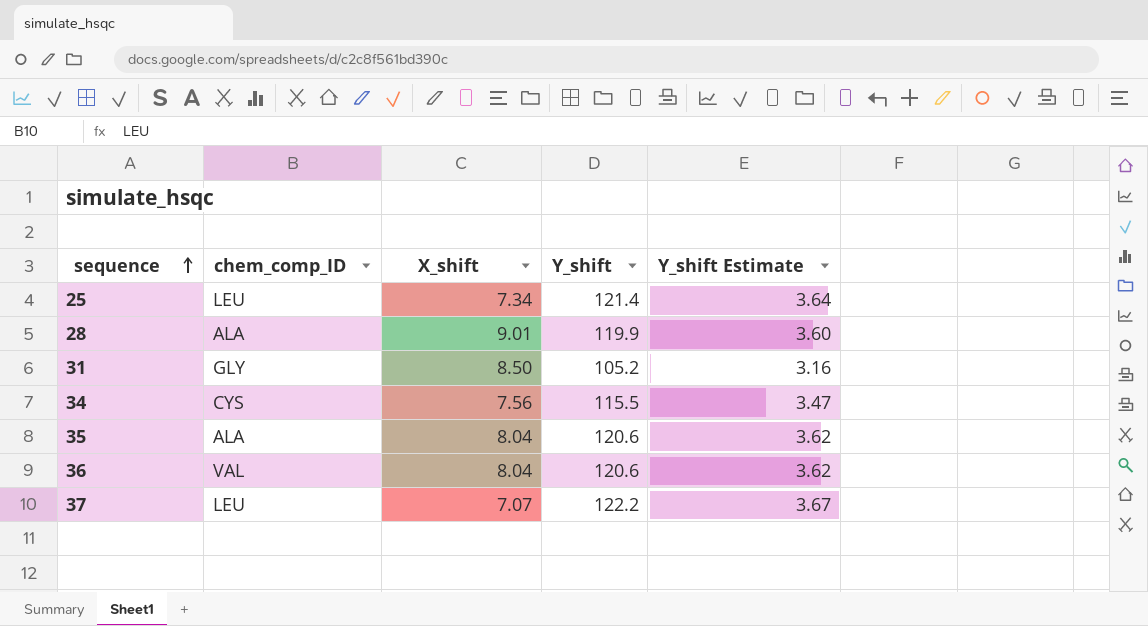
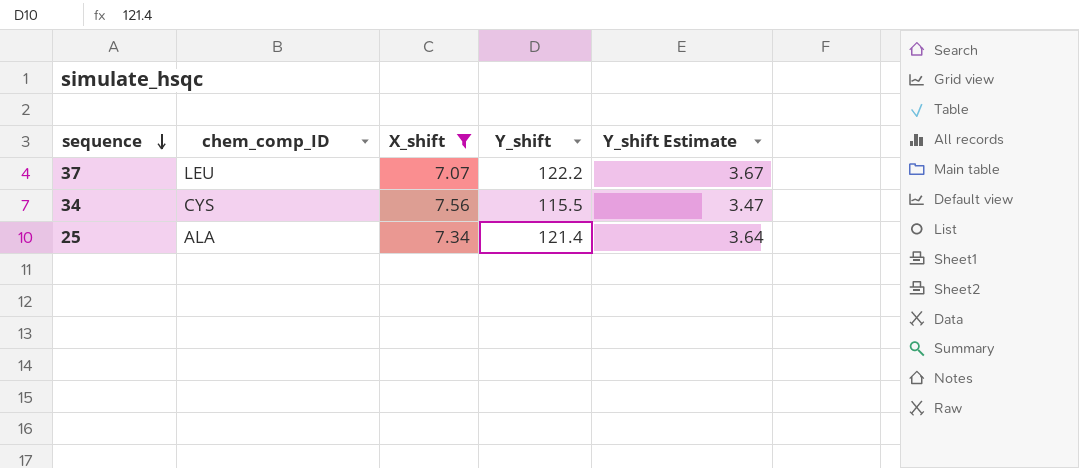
filter: none -> X_shift <= 7.56
row order: sequence ascending -> sequence descending
25 | chem_comp_ID: LEU -> ALA

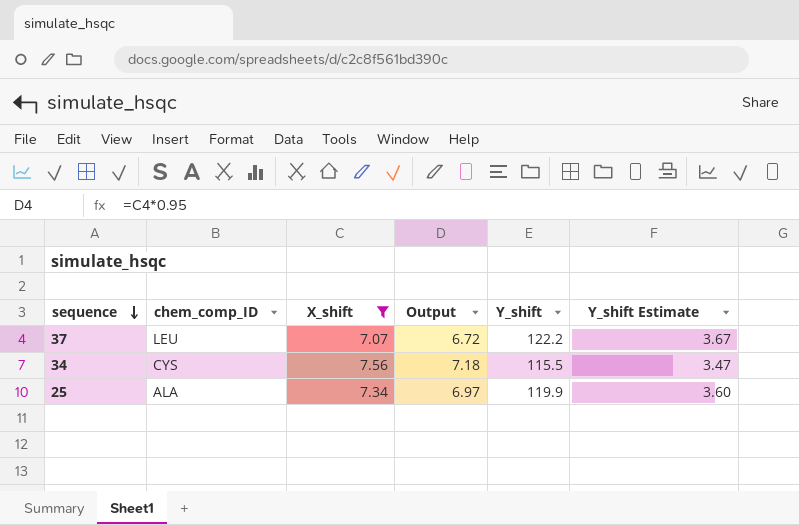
column Output | formula: none -> [X_shift] * 0.95
25 | Y_shift: 121.4 -> 119.9
25 | Y_shift Estimate: 3.64 -> 3.60

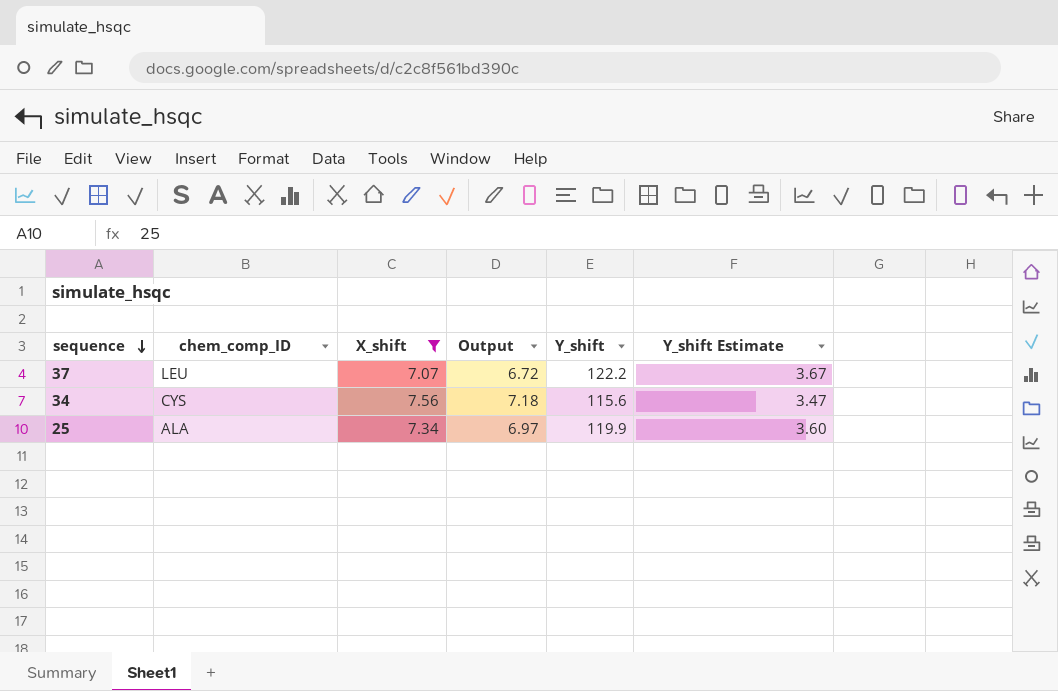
34 | Y_shift: 115.5 -> 115.6

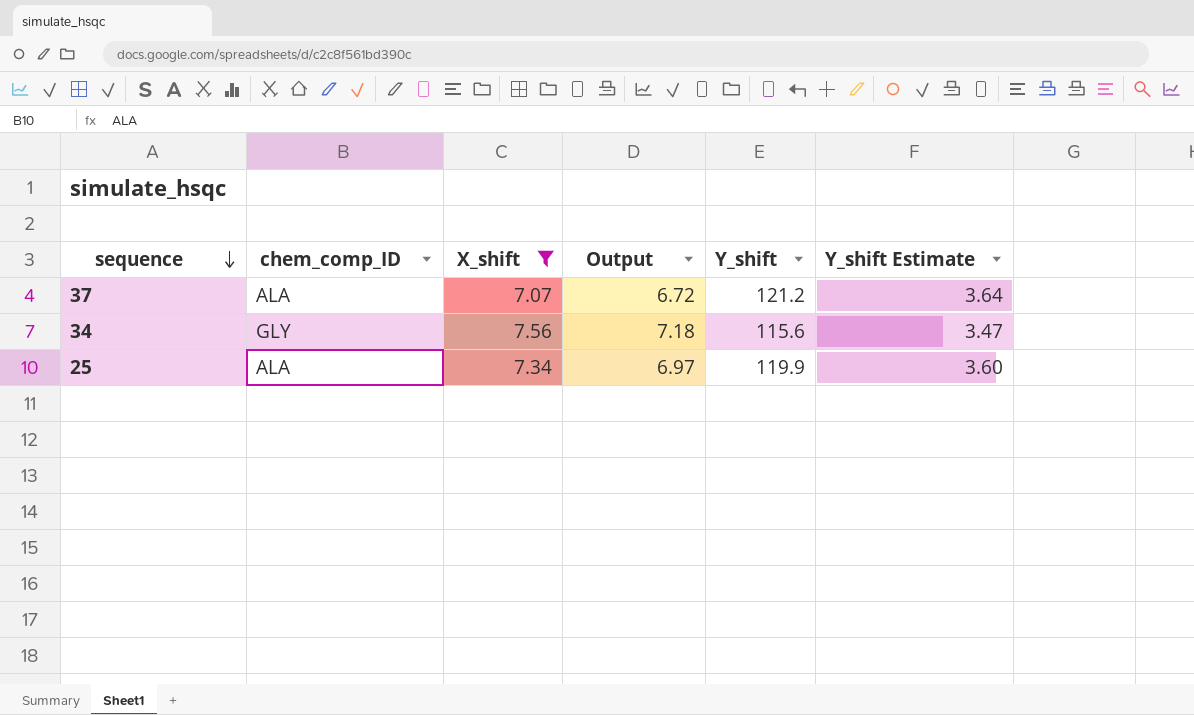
37 | chem_comp_ID: LEU -> ALA
37 | Y_shift: 122.2 -> 121.2
37 | Y_shift Estimate: 3.67 -> 3.64
34 | chem_comp_ID: CYS -> GLY

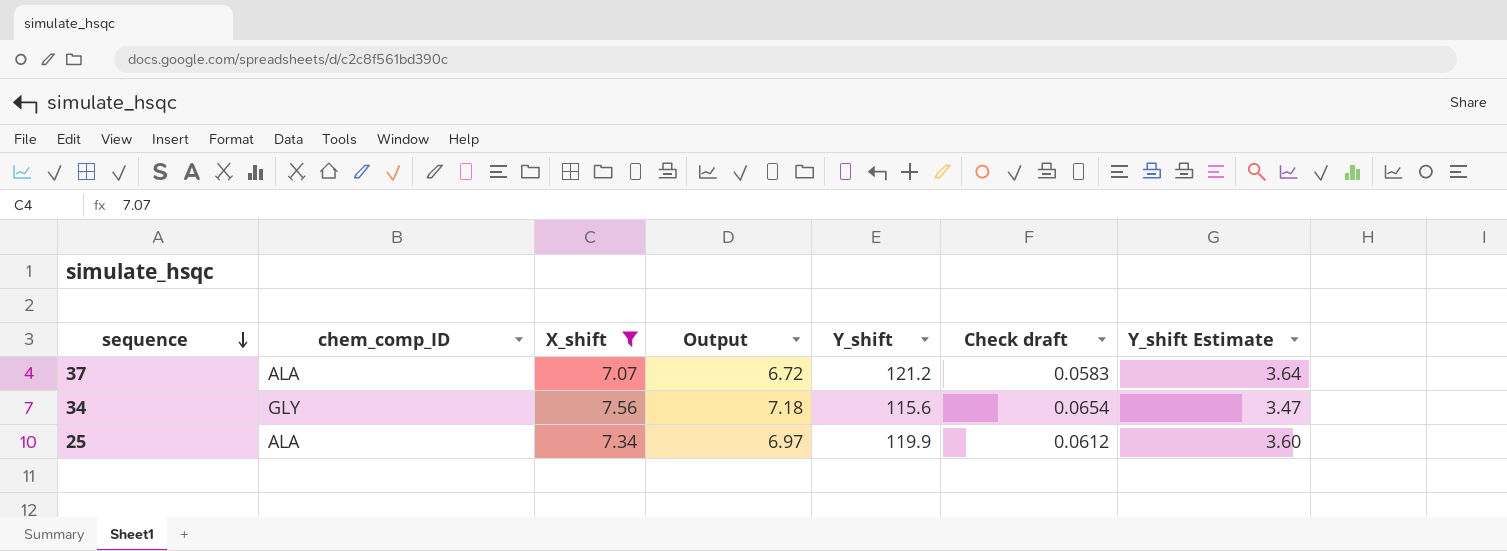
column Check draft | formula: none -> [X_shift] / [Y_shift]

